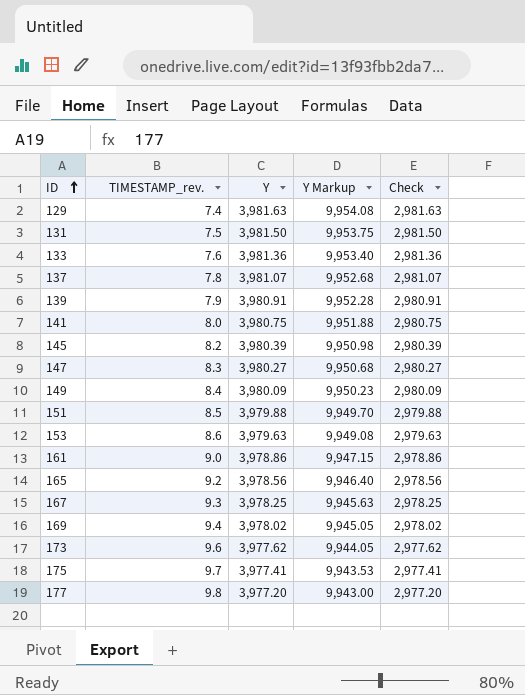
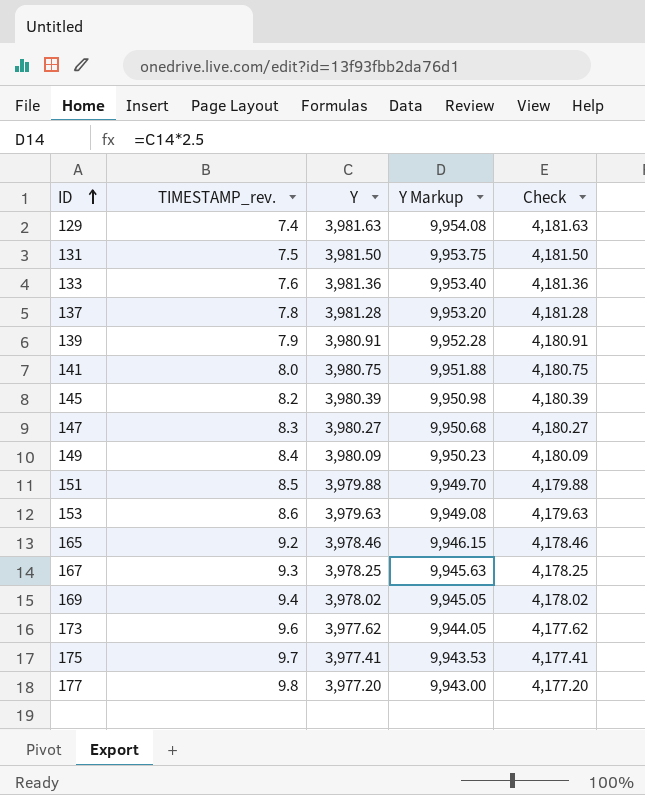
column Check | formula: [Y] - 1000 -> [Y] + 200
row 161: 9.0 | 3,978.86 | 9,947.15 | 2,978.86 -> none
137 | Y: 3,981.07 -> 3,981.28
137 | Y Markup: 9,952.68 -> 9,953.20
165 | Y: 3,978.56 -> 3,978.46
165 | Y Markup: 9,946.40 -> 9,946.15

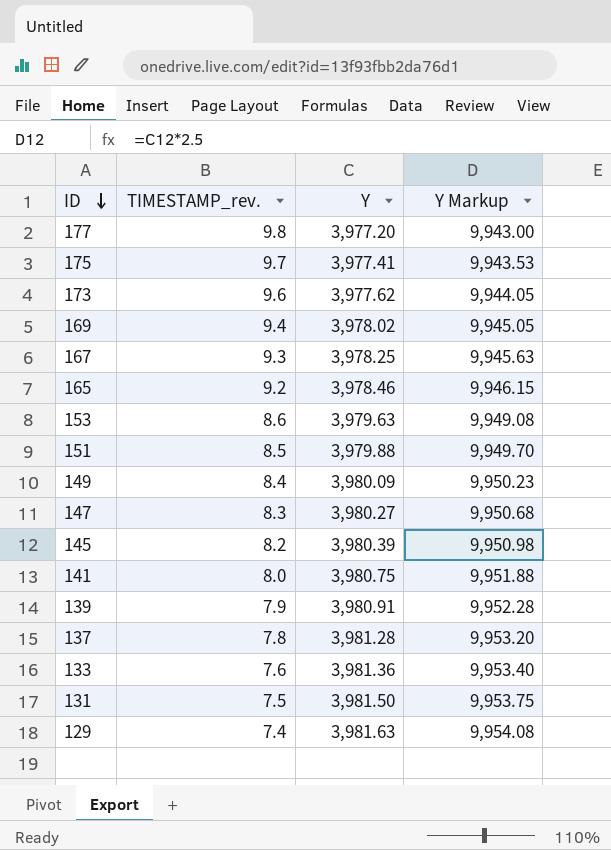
row order: ID ascending -> ID descending
column Check | formula: [Y] + 200 -> none

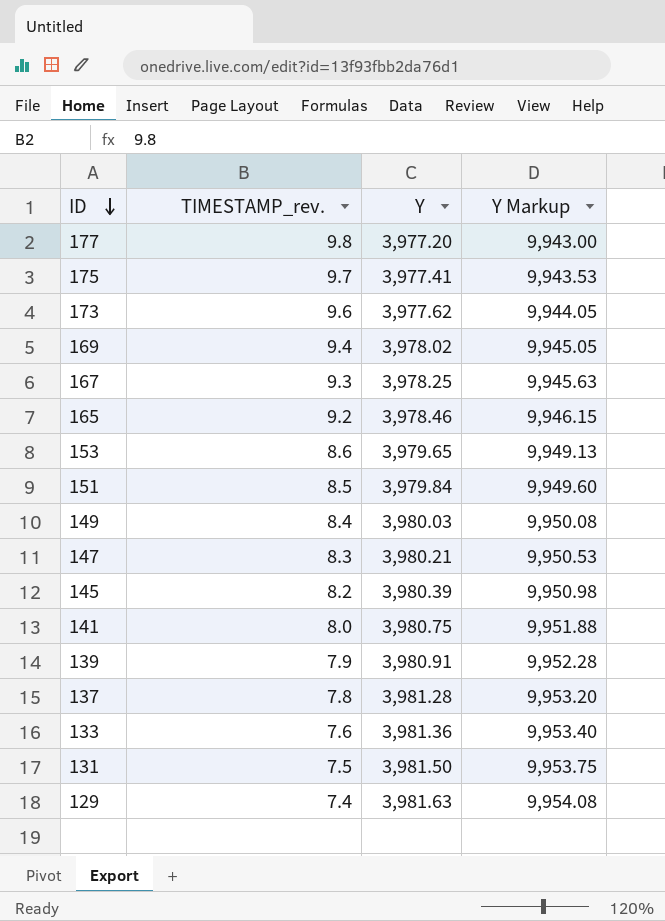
153 | Y: 3,979.63 -> 3,979.65
153 | Y Markup: 9,949.08 -> 9,949.13
151 | Y: 3,979.88 -> 3,979.84
151 | Y Markup: 9,949.70 -> 9,949.60
149 | Y: 3,980.09 -> 3,980.03
149 | Y Markup: 9,950.23 -> 9,950.08
147 | Y: 3,980.27 -> 3,980.21
147 | Y Markup: 9,950.68 -> 9,950.53

